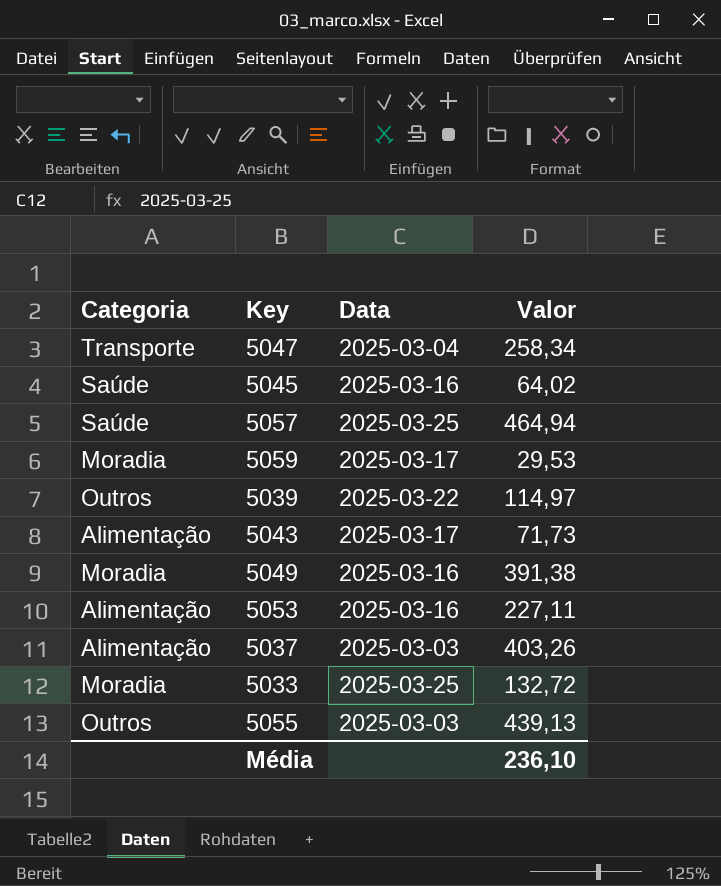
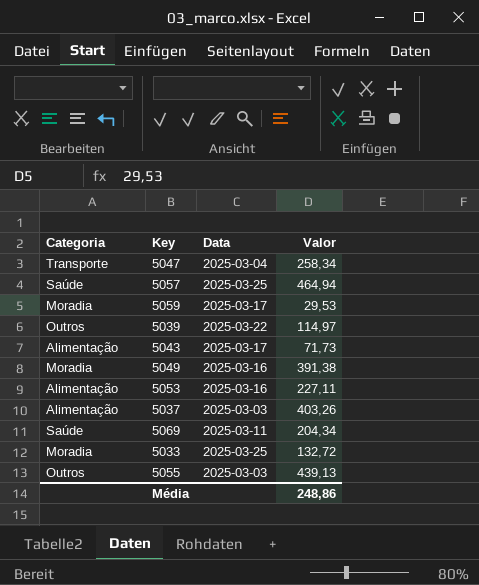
row 5045: Saúde | 2025-03-16 | 64,02 -> none
row 5069: none -> Saúde | 2025-03-11 | 204,34
Média | Valor: 236,10 -> 248,86

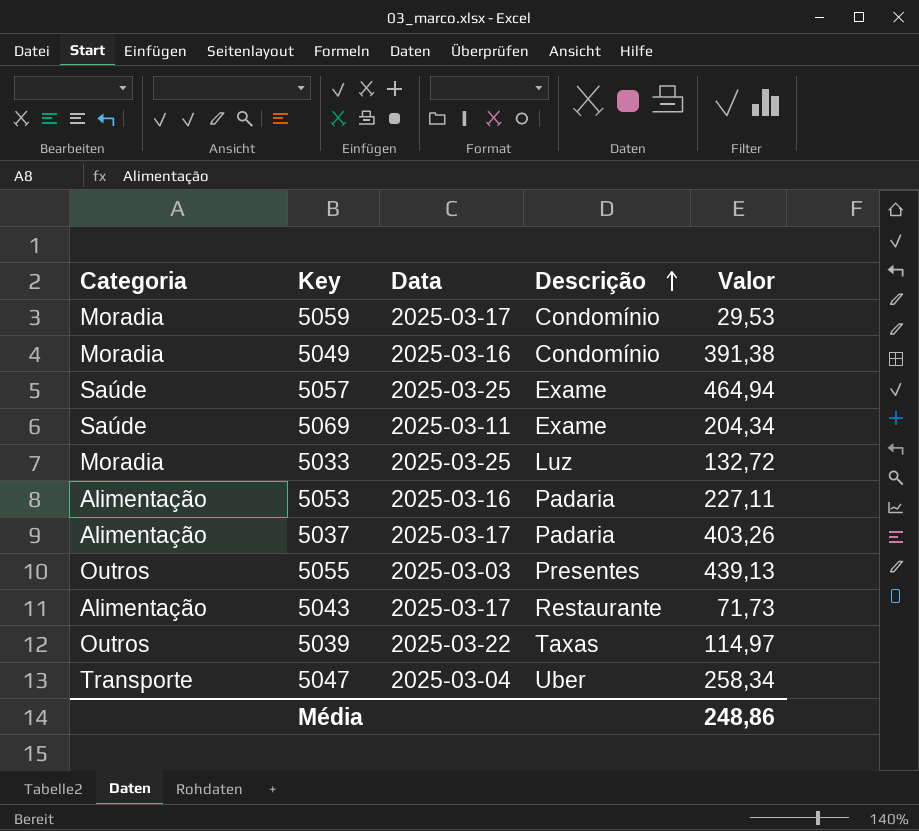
row order: none -> Descrição ascending
column Descrição | position: none -> 4
5037 | Data: 2025-03-03 -> 2025-03-17

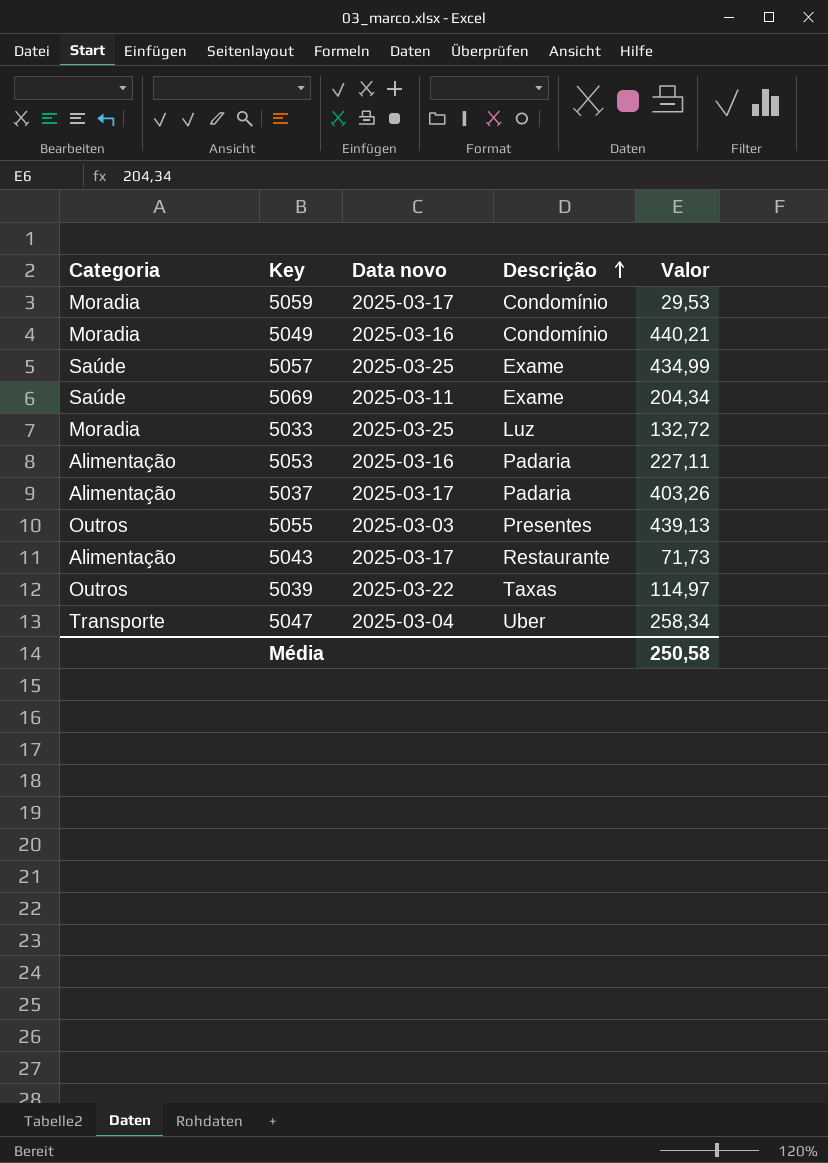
column name: Data -> Data novo
5049 | Valor: 391,38 -> 440,21
5057 | Valor: 464,94 -> 434,99
Média | Valor: 248,86 -> 250,58

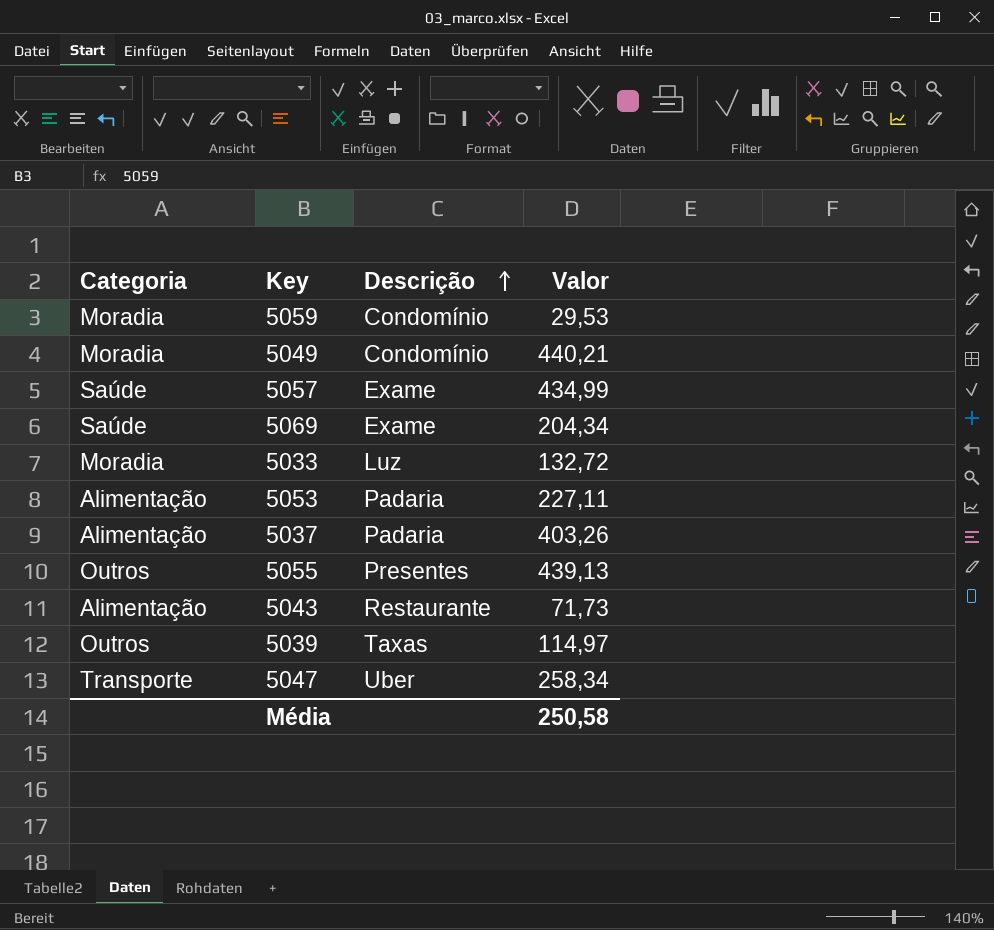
column Data novo | position: 3 -> none

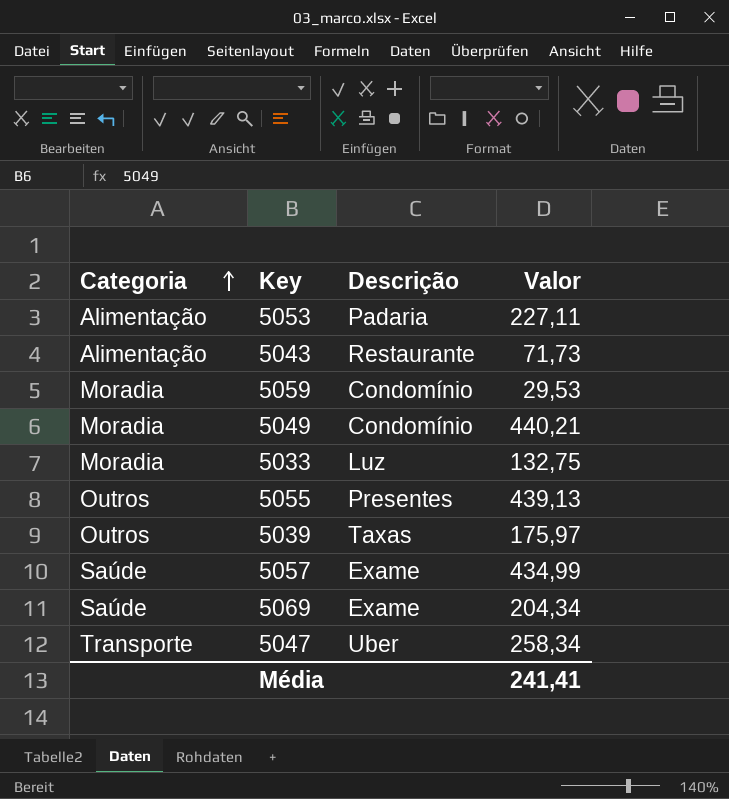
row order: Descrição ascending -> Categoria ascending
row 5037: Alimentação | Padaria | 403,26 -> none
5033 | Valor: 132,72 -> 132,75
5039 | Valor: 114,97 -> 175,97
Média | Valor: 250,58 -> 241,41

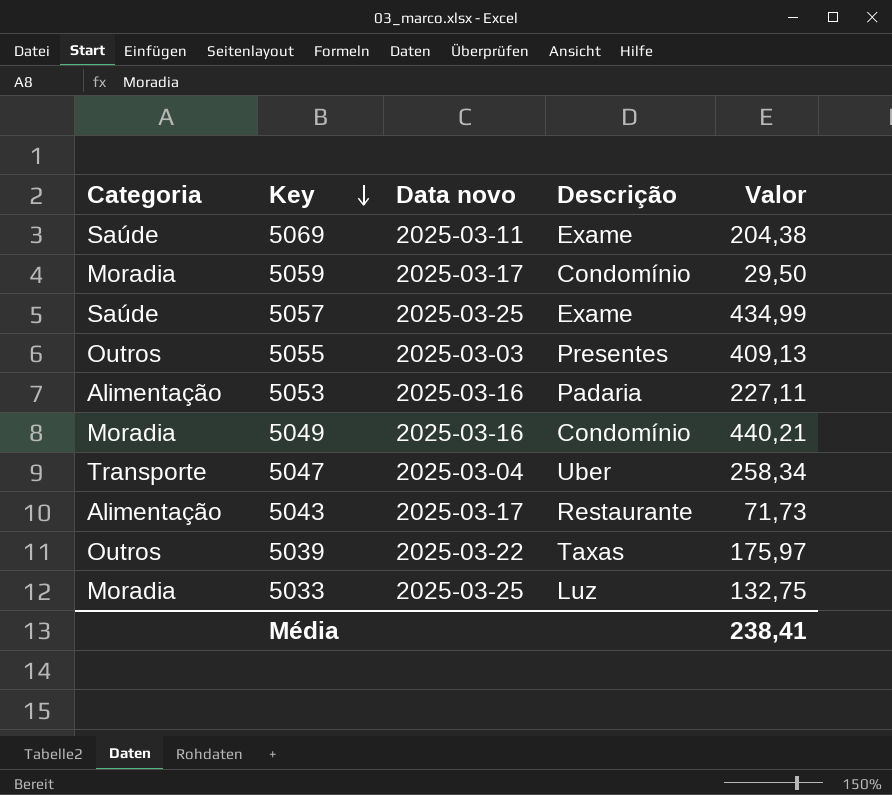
row order: Categoria ascending -> Key descending
column Data novo | position: none -> 3
5069 | Valor: 204,34 -> 204,38
5059 | Valor: 29,53 -> 29,50
5055 | Valor: 439,13 -> 409,13
Média | Valor: 241,41 -> 238,41

